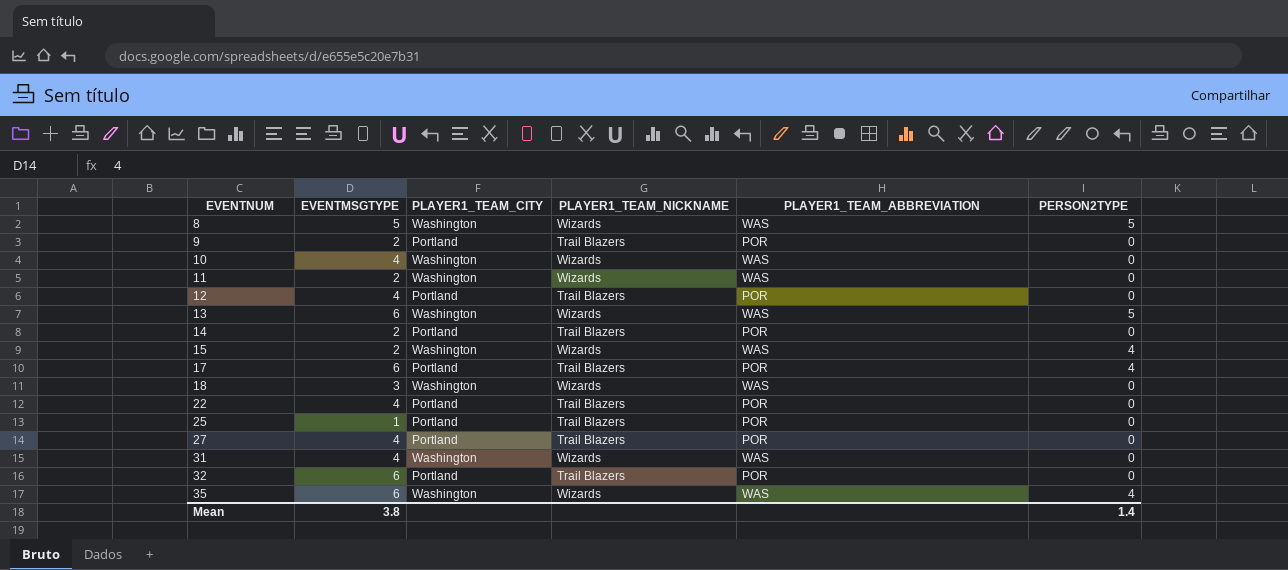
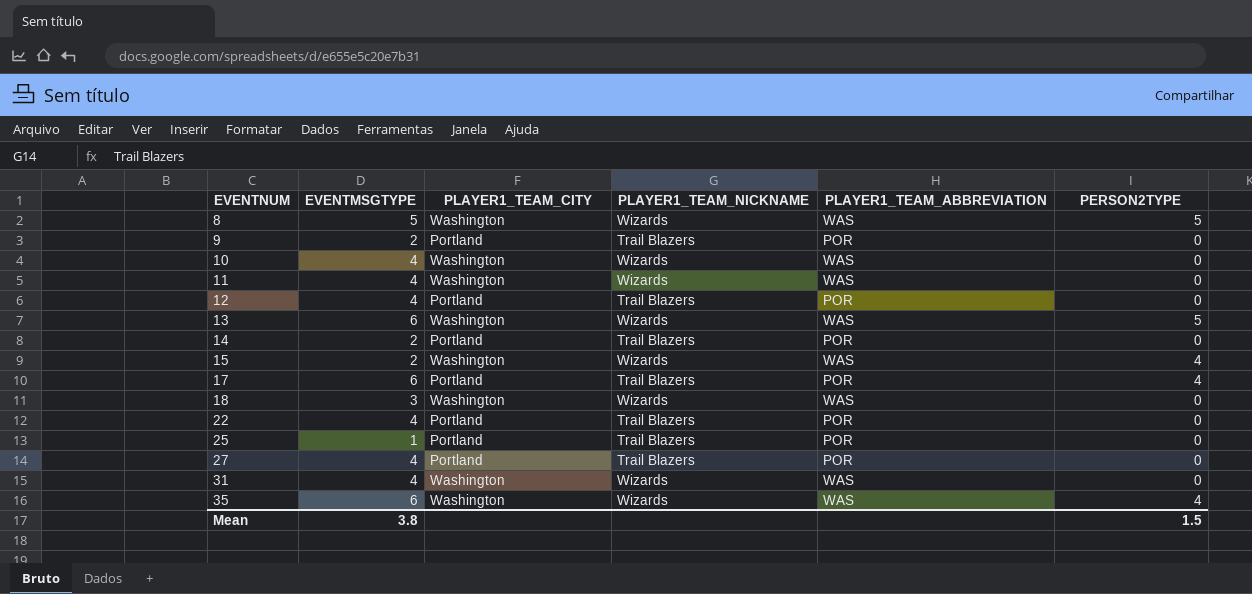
row 32: 6 | Portland | Trail Blazers | POR | 0 -> none
11 | EVENTMSGTYPE: 2 -> 4
Mean | PERSON2TYPE: 1.4 -> 1.5

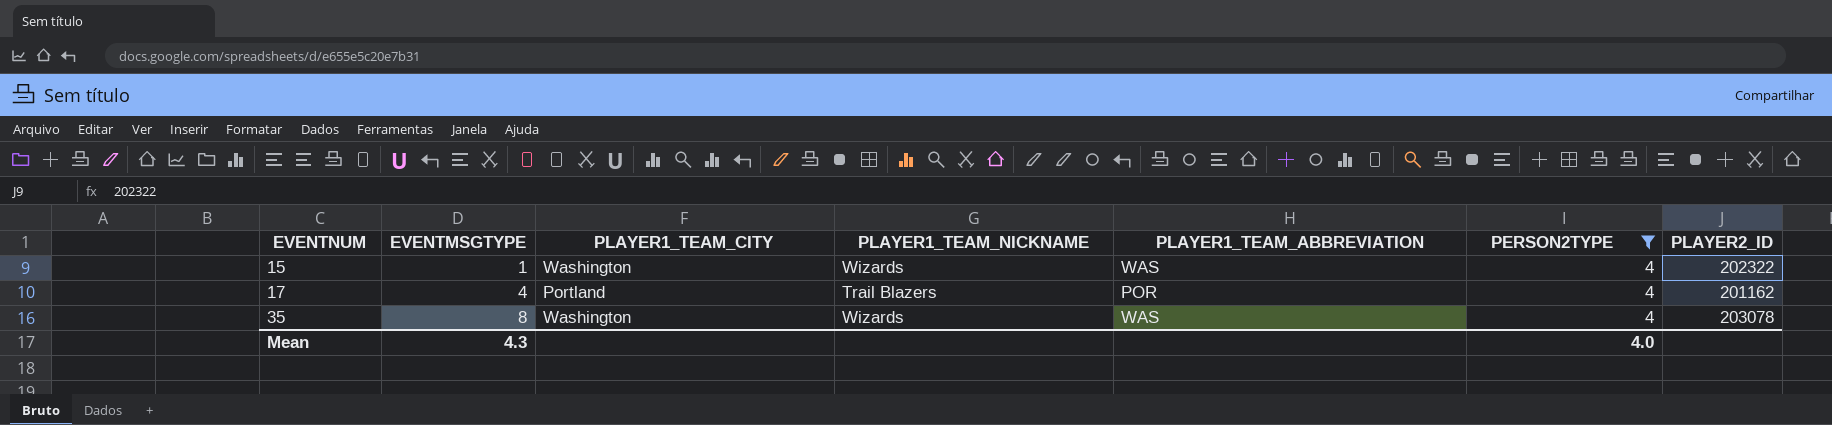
filter: none -> PERSON2TYPE = 4
column PLAYER2_ID | position: none -> 7
15 | EVENTMSGTYPE: 2 -> 1
17 | EVENTMSGTYPE: 6 -> 4
35 | EVENTMSGTYPE: 6 -> 8
Mean | EVENTMSGTYPE: 3.8 -> 4.3
Mean | PERSON2TYPE: 1.5 -> 4.0

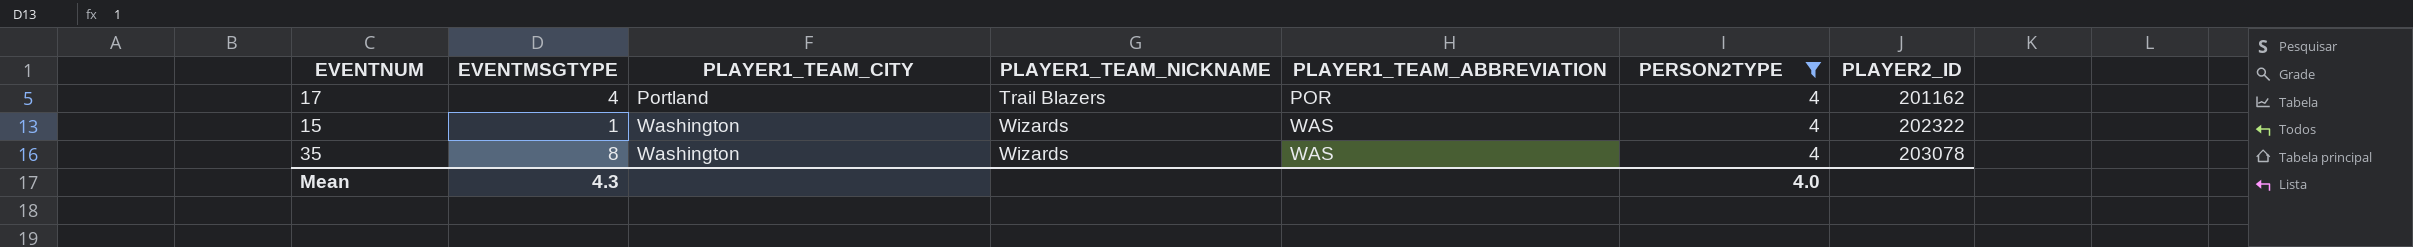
row order: EVENTNUM ascending -> PLAYER1_TEAM_CITY ascending

